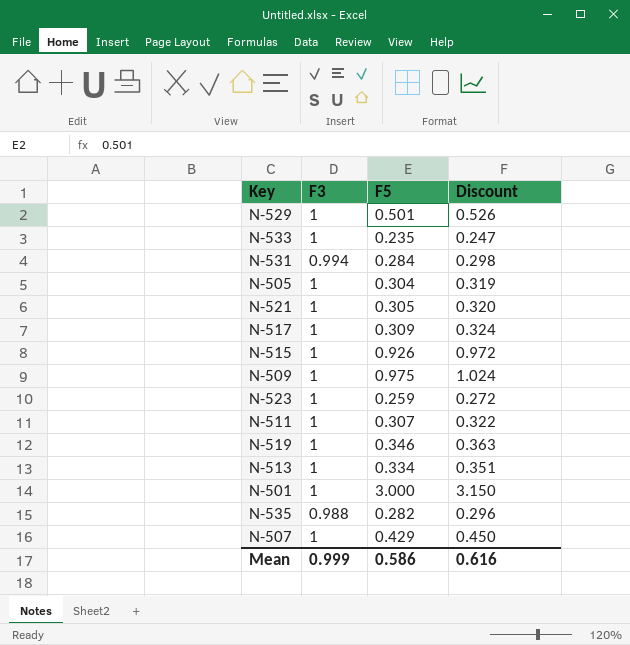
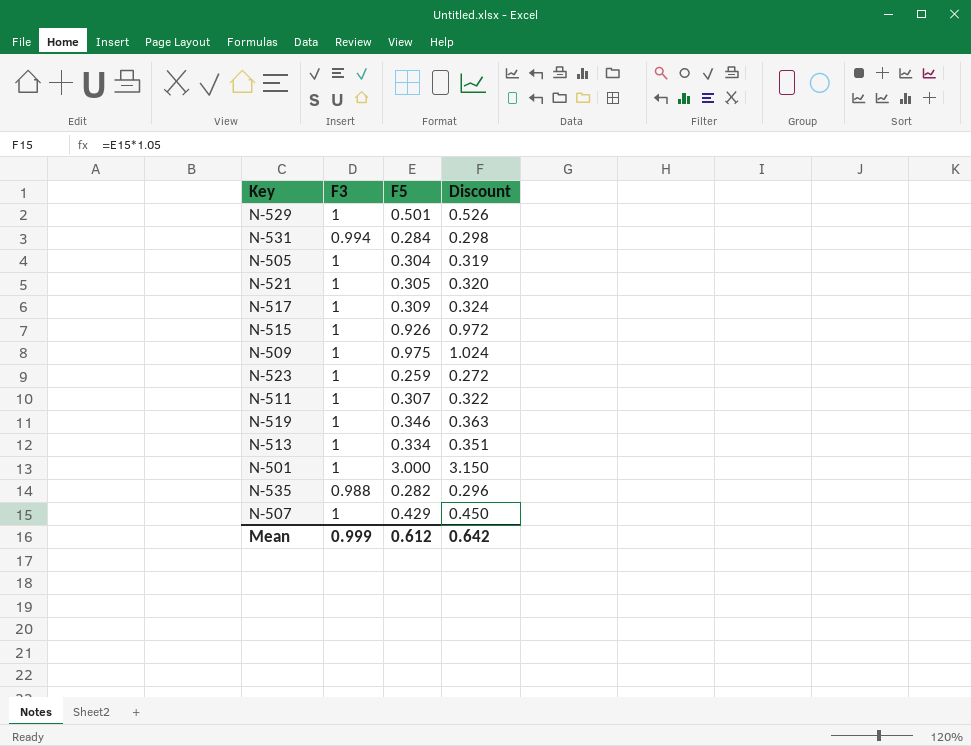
row N-533: 1 | 0.235 | 0.247 -> none
Mean | F5: 0.586 -> 0.612
Mean | Discount: 0.616 -> 0.642

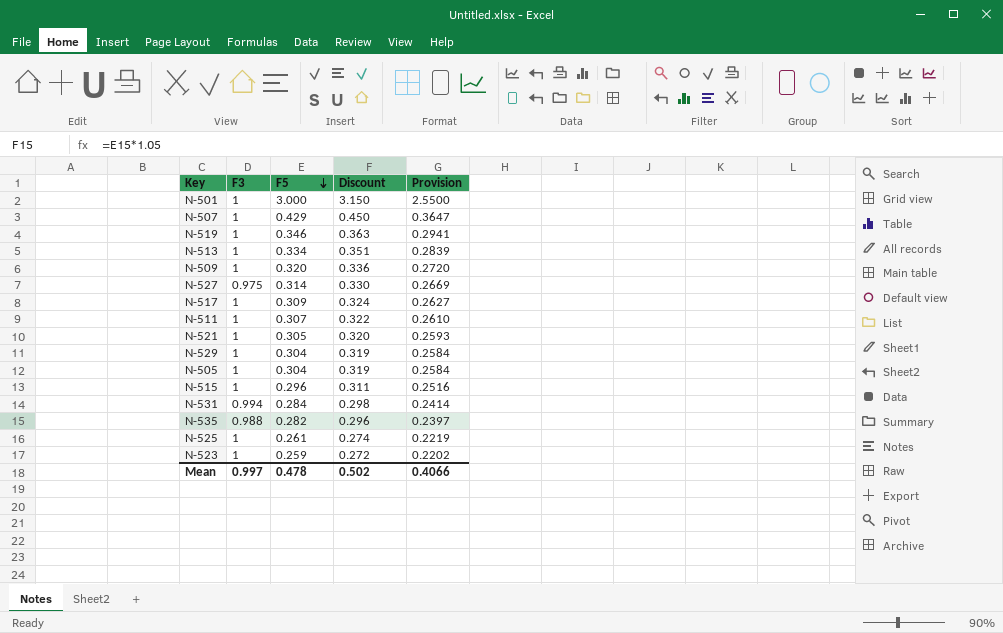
row order: none -> F5 descending
column Provision | formula: none -> [F5] * 0.85
N-509 | F5: 0.975 -> 0.320
N-509 | Discount: 1.024 -> 0.336
row N-527: none -> 0.975 | 0.314 | 0.330 | 0.2669
N-529 | F5: 0.501 -> 0.304
N-529 | Discount: 0.526 -> 0.319
N-515 | F5: 0.926 -> 0.296
N-515 | Discount: 0.972 -> 0.311
row N-525: none -> 1 | 0.261 | 0.274 | 0.2219
Mean | F3: 0.999 -> 0.997
Mean | F5: 0.612 -> 0.478
Mean | Discount: 0.642 -> 0.502

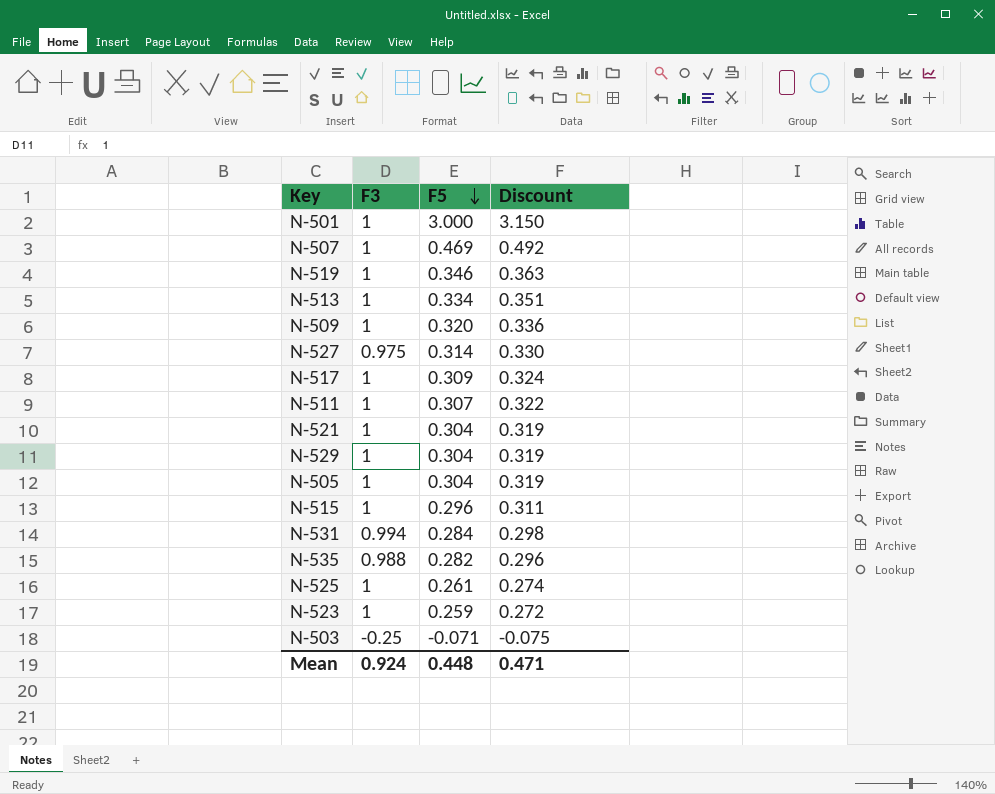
column Provision | formula: [F5] * 0.85 -> none
N-507 | F5: 0.429 -> 0.469
N-507 | Discount: 0.450 -> 0.492
N-521 | F5: 0.305 -> 0.304
N-521 | Discount: 0.320 -> 0.319
row N-503: none -> -0.25 | -0.071 | -0.075
Mean | F3: 0.997 -> 0.924
Mean | F5: 0.478 -> 0.448
Mean | Discount: 0.502 -> 0.471

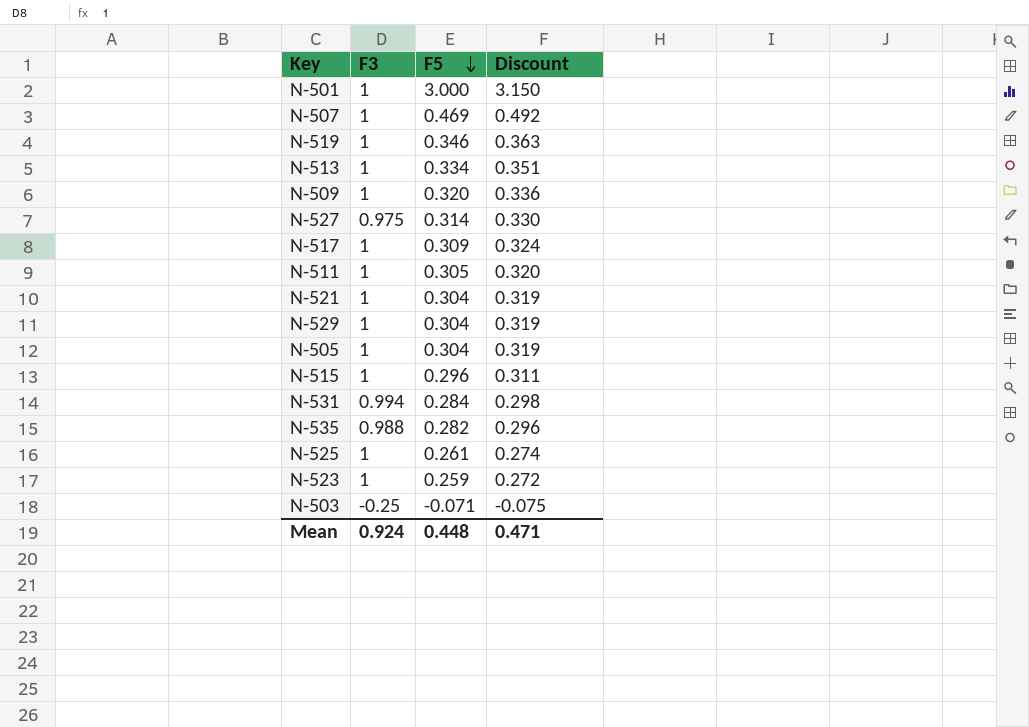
N-511 | F5: 0.307 -> 0.305
N-511 | Discount: 0.322 -> 0.320

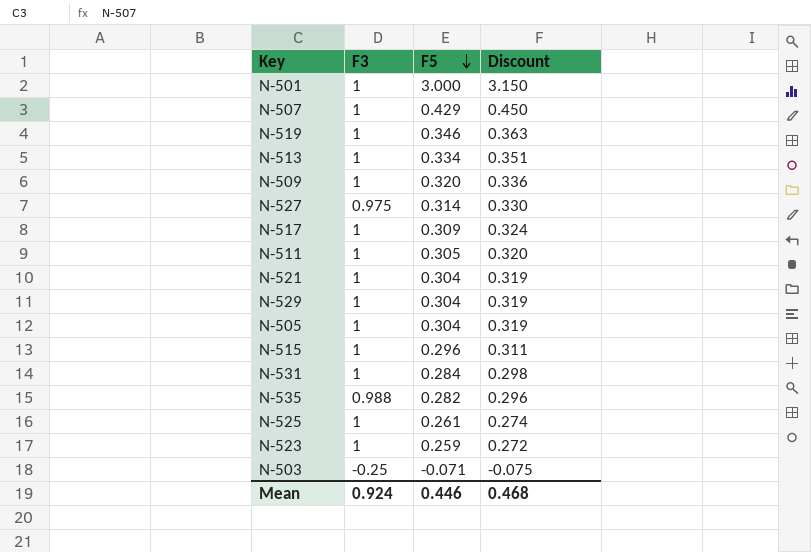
N-507 | F5: 0.469 -> 0.429
N-507 | Discount: 0.492 -> 0.450
N-531 | F3: 0.994 -> 1
Mean | F5: 0.448 -> 0.446
Mean | Discount: 0.471 -> 0.468

